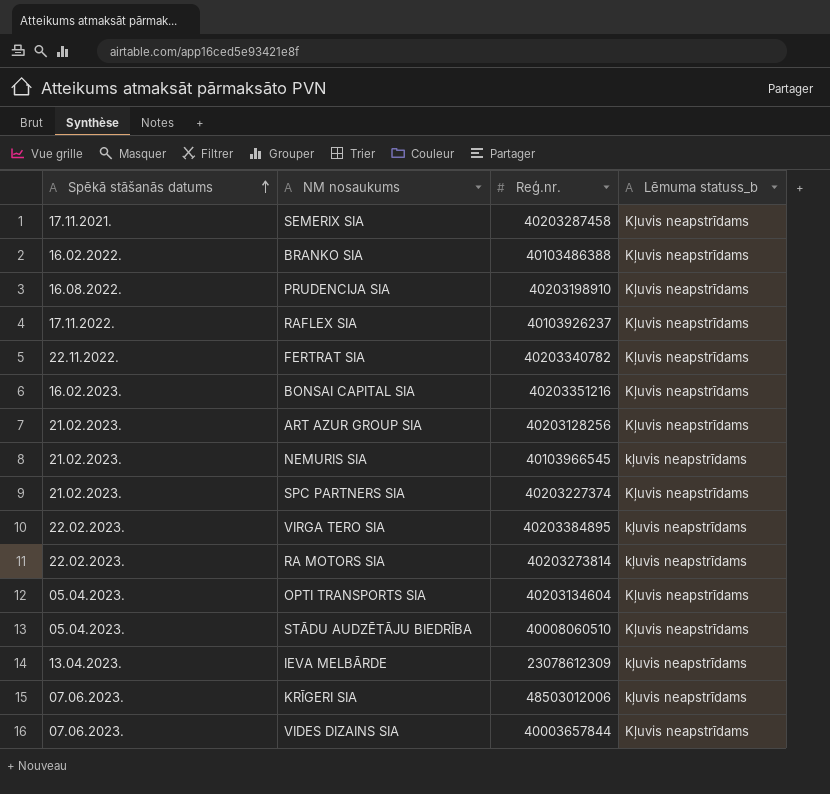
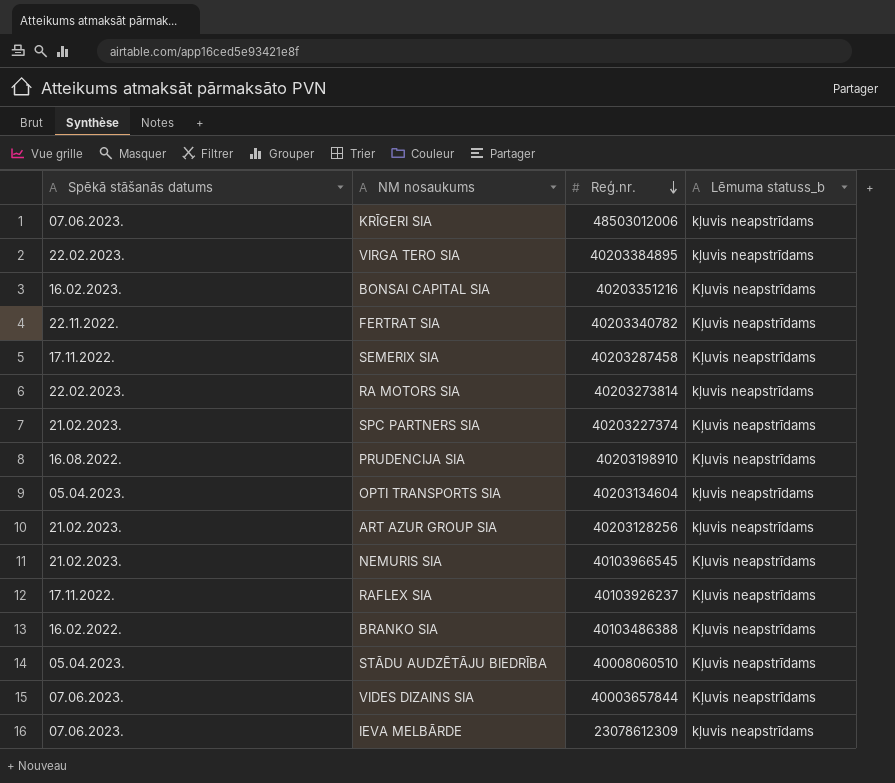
row order: Spēkā stāšanās datums ascending -> Reģ.nr. descending
SEMERIX SIA | Spēkā stāšanās datums: 17.11.2021. -> 17.11.2022.
OPTI TRANSPORTS SIA | Lēmuma statuss_b: Kļuvis neapstrīdams -> kļuvis neapstrīdams
ART AZUR GROUP SIA | Lēmuma statuss_b: Kļuvis neapstrīdams -> kļuvis neapstrīdams
NEMURIS SIA | Lēmuma statuss_b: kļuvis neapstrīdams -> Kļuvis neapstrīdams
IEVA MELBĀRDE | Spēkā stāšanās datums: 13.04.2023. -> 07.06.2023.

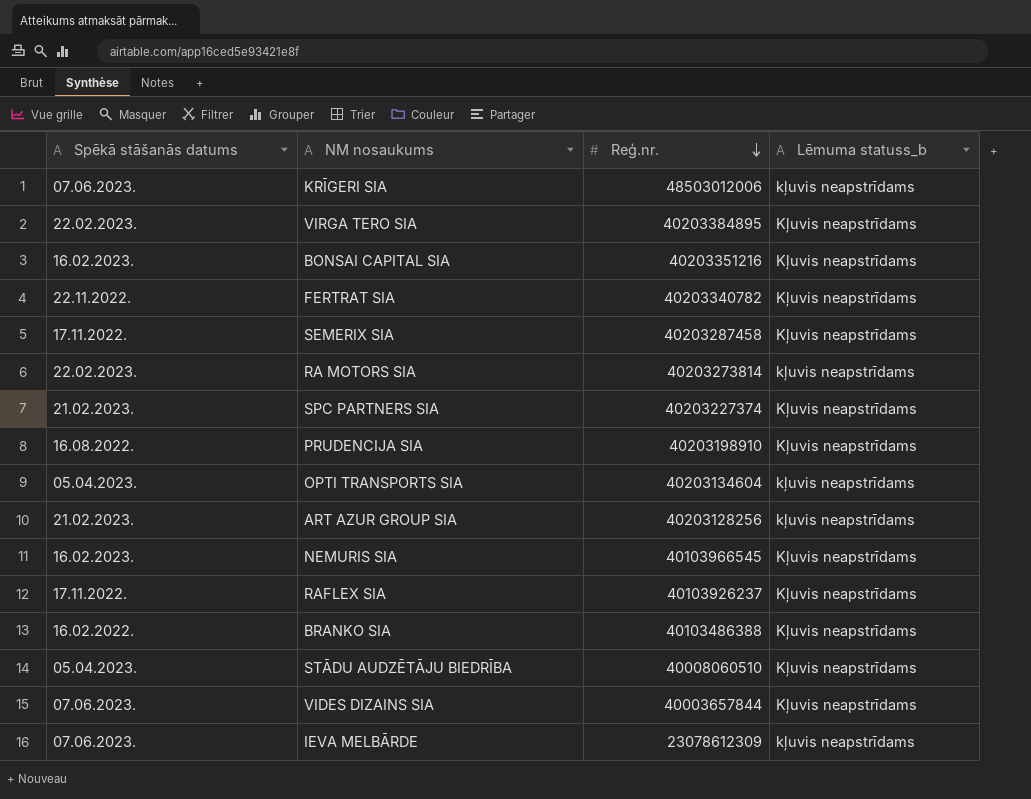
VIRGA TERO SIA | Lēmuma statuss_b: kļuvis neapstrīdams -> Kļuvis neapstrīdams
NEMURIS SIA | Spēkā stāšanās datums: 21.02.2023. -> 16.02.2023.

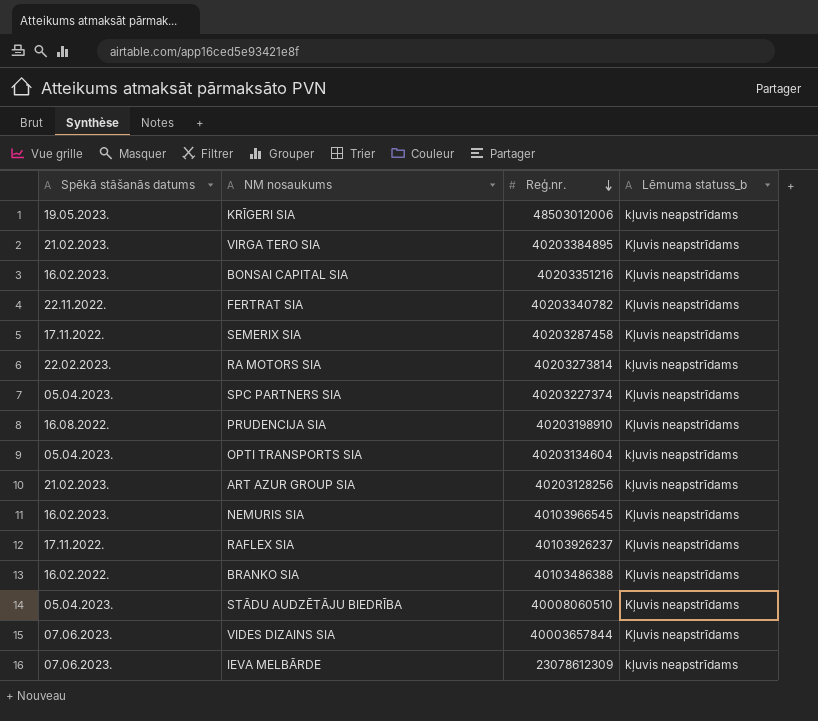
KRĪGERI SIA | Spēkā stāšanās datums: 07.06.2023. -> 19.05.2023.
VIRGA TERO SIA | Spēkā stāšanās datums: 22.02.2023. -> 21.02.2023.
SPC PARTNERS SIA | Spēkā stāšanās datums: 21.02.2023. -> 05.04.2023.

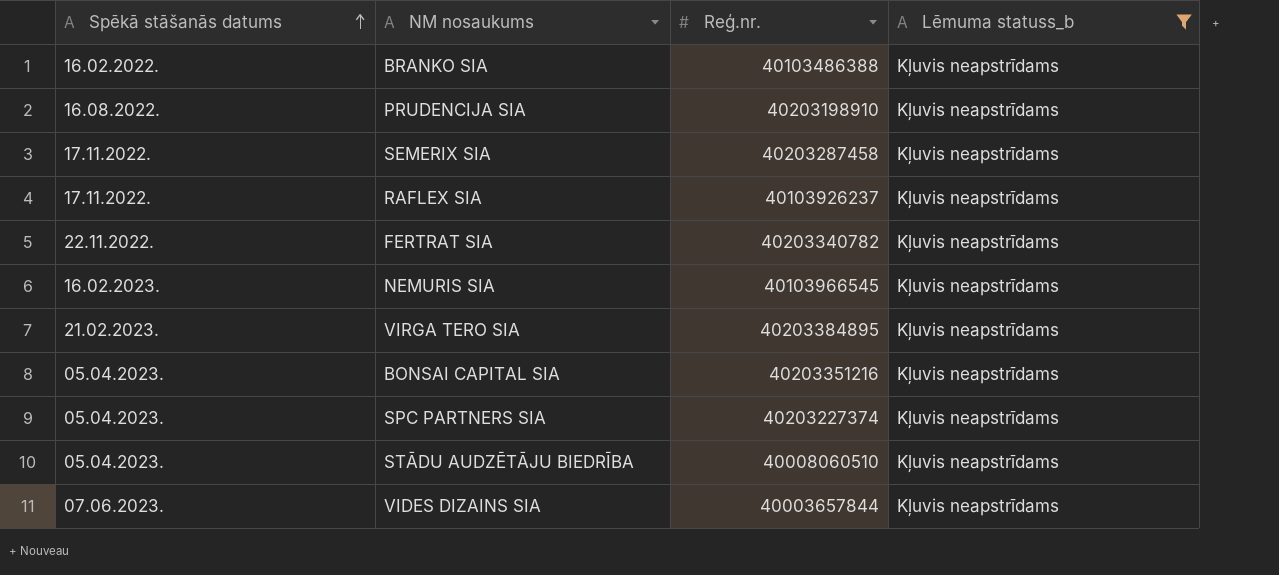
filter: none -> Lēmuma statuss_b = Kļuvis neapstrīdams
row order: Reģ.nr. descending -> Spēkā stāšanās datums ascending
BONSAI CAPITAL SIA | Spēkā stāšanās datums: 16.02.2023. -> 05.04.2023.

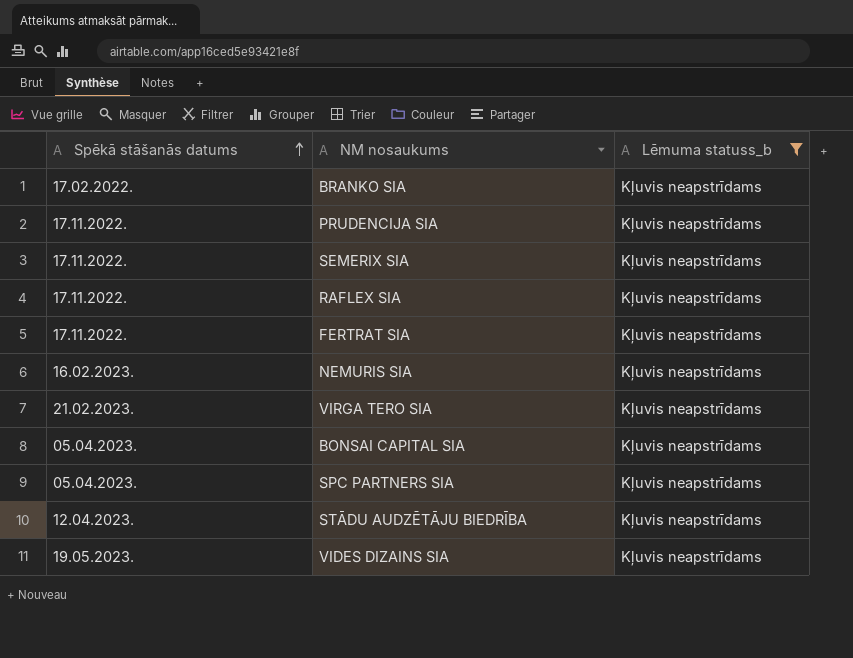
column Reģ.nr. | position: 3 -> none
BRANKO SIA | Spēkā stāšanās datums: 16.02.2022. -> 17.02.2022.
PRUDENCIJA SIA | Spēkā stāšanās datums: 16.08.2022. -> 17.11.2022.
FERTRAT SIA | Spēkā stāšanās datums: 22.11.2022. -> 17.11.2022.
STĀDU AUDZĒTĀJU BIEDRĪBA | Spēkā stāšanās datums: 05.04.2023. -> 12.04.2023.
VIDES DIZAINS SIA | Spēkā stāšanās datums: 07.06.2023. -> 19.05.2023.

